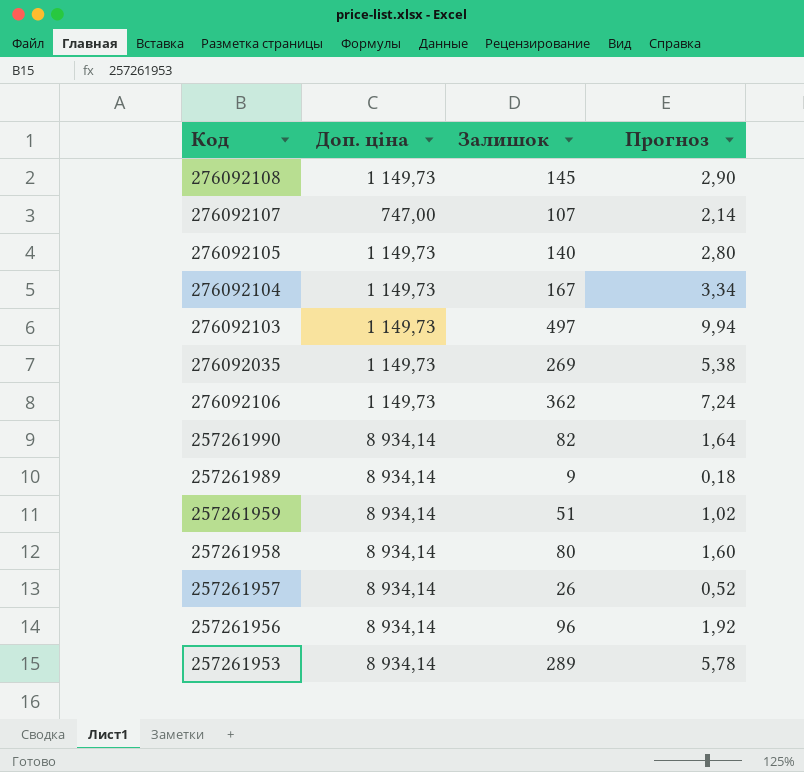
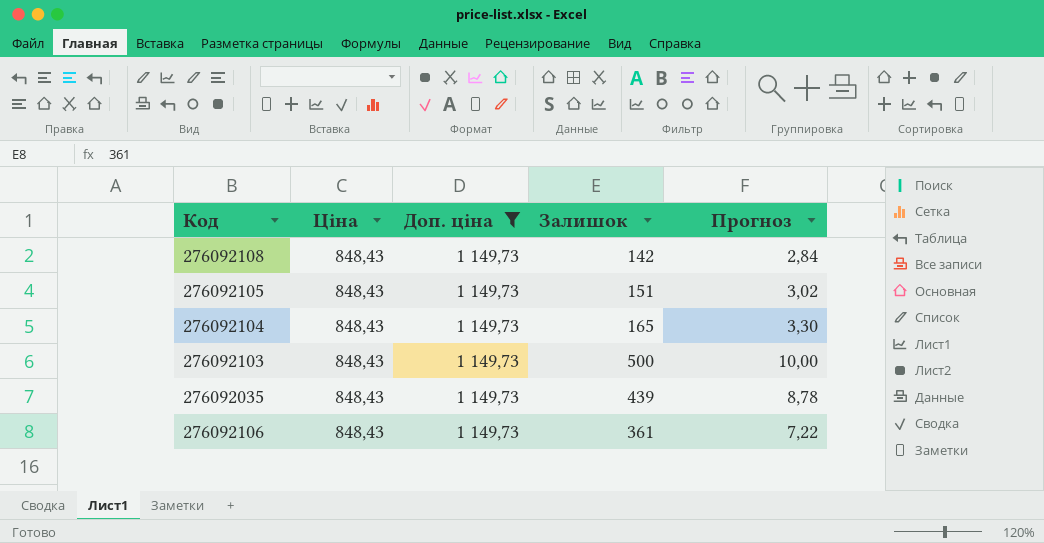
filter: none -> Доп. ціна = 1 149,73
column Ціна | position: none -> 2
276092108 | Залишок: 145 -> 142
276092108 | Прогноз: 2,90 -> 2,84
276092105 | Залишок: 140 -> 151
276092105 | Прогноз: 2,80 -> 3,02
276092104 | Залишок: 167 -> 165
276092104 | Прогноз: 3,34 -> 3,30
276092103 | Залишок: 497 -> 500
276092103 | Прогноз: 9,94 -> 10,00
276092035 | Залишок: 269 -> 439
276092035 | Прогноз: 5,38 -> 8,78
276092106 | Залишок: 362 -> 361
276092106 | Прогноз: 7,24 -> 7,22

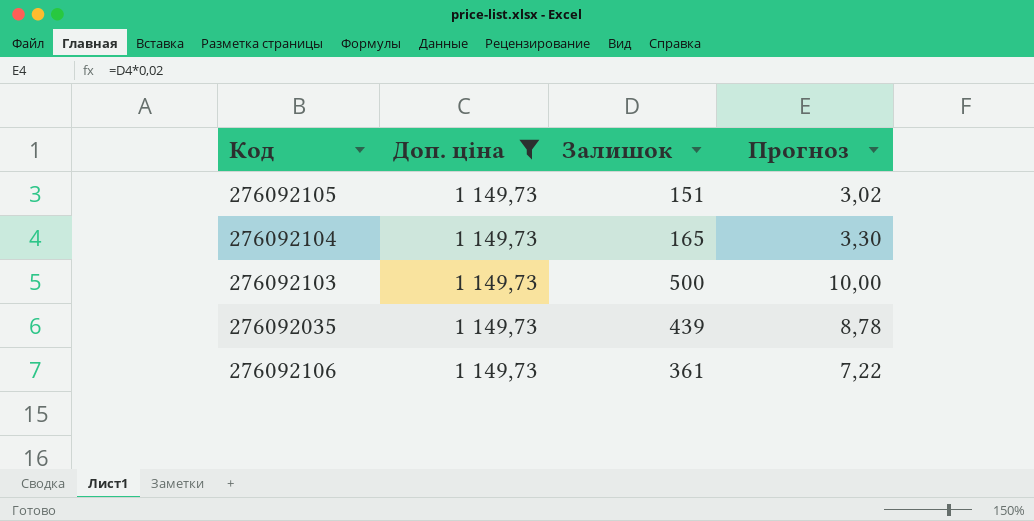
column Ціна | position: 2 -> none
row 276092108: 848,43 | 1 149,73 | 142 | 2,84 -> none

